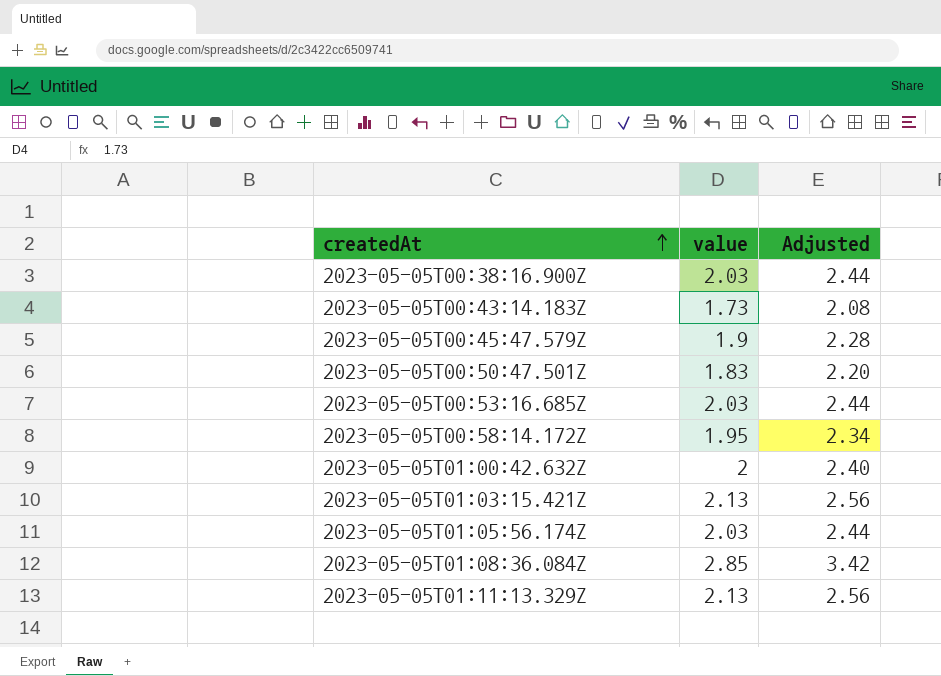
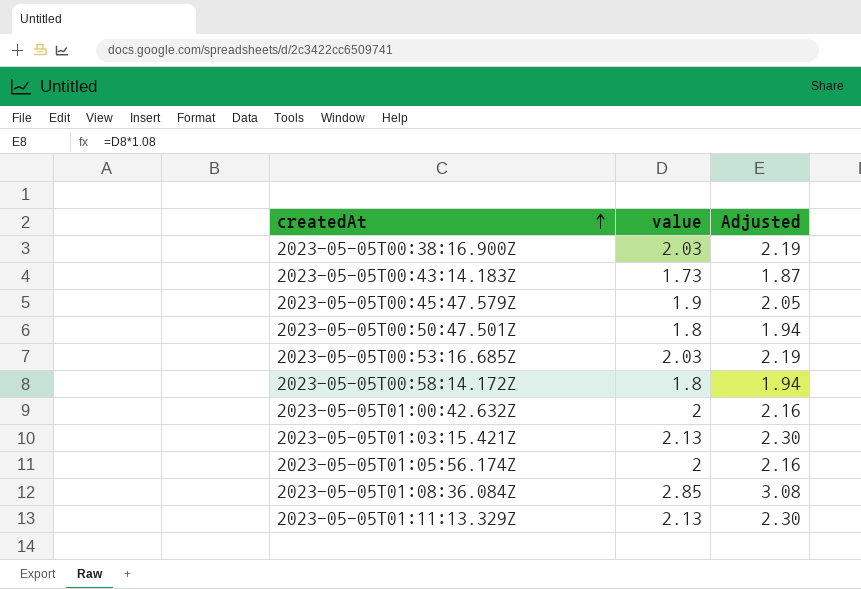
column Adjusted | formula: [value] * 1.2 -> [value] * 1.08
2023-05-05T00:50:47.501Z | value: 1.83 -> 1.8
2023-05-05T00:58:14.172Z | value: 1.95 -> 1.8
2023-05-05T01:05:56.174Z | value: 2.03 -> 2

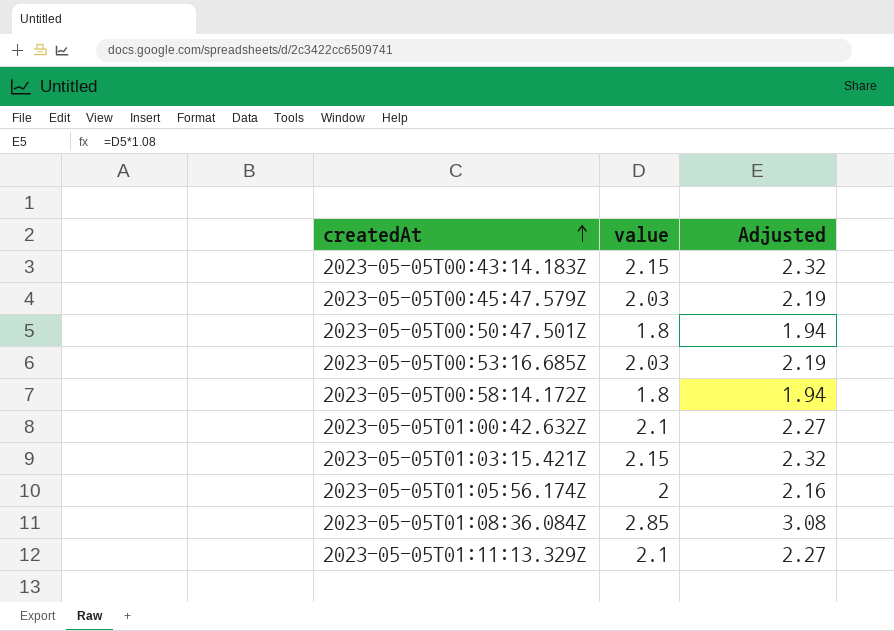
row 2023-05-05T00:38:16.900Z: 2.03 | 2.19 -> none
2023-05-05T00:43:14.183Z | value: 1.73 -> 2.15
2023-05-05T00:43:14.183Z | Adjusted: 1.87 -> 2.32
2023-05-05T00:45:47.579Z | value: 1.9 -> 2.03
2023-05-05T00:45:47.579Z | Adjusted: 2.05 -> 2.19
2023-05-05T01:00:42.632Z | value: 2 -> 2.1
2023-05-05T01:00:42.632Z | Adjusted: 2.16 -> 2.27
2023-05-05T01:03:15.421Z | value: 2.13 -> 2.15
2023-05-05T01:03:15.421Z | Adjusted: 2.30 -> 2.32
2023-05-05T01:11:13.329Z | value: 2.13 -> 2.1
2023-05-05T01:11:13.329Z | Adjusted: 2.30 -> 2.27

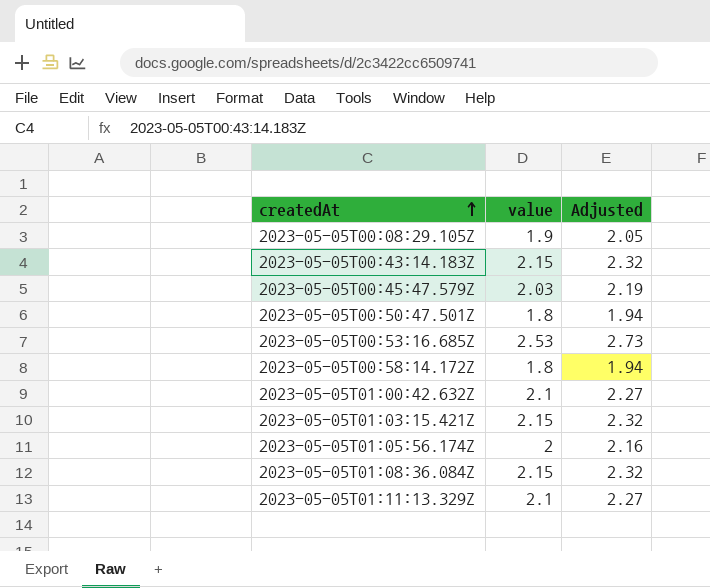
row 2023-05-05T00:08:29.105Z: none -> 1.9 | 2.05
2023-05-05T00:53:16.685Z | value: 2.03 -> 2.53
2023-05-05T00:53:16.685Z | Adjusted: 2.19 -> 2.73
2023-05-05T01:08:36.084Z | value: 2.85 -> 2.15
2023-05-05T01:08:36.084Z | Adjusted: 3.08 -> 2.32

